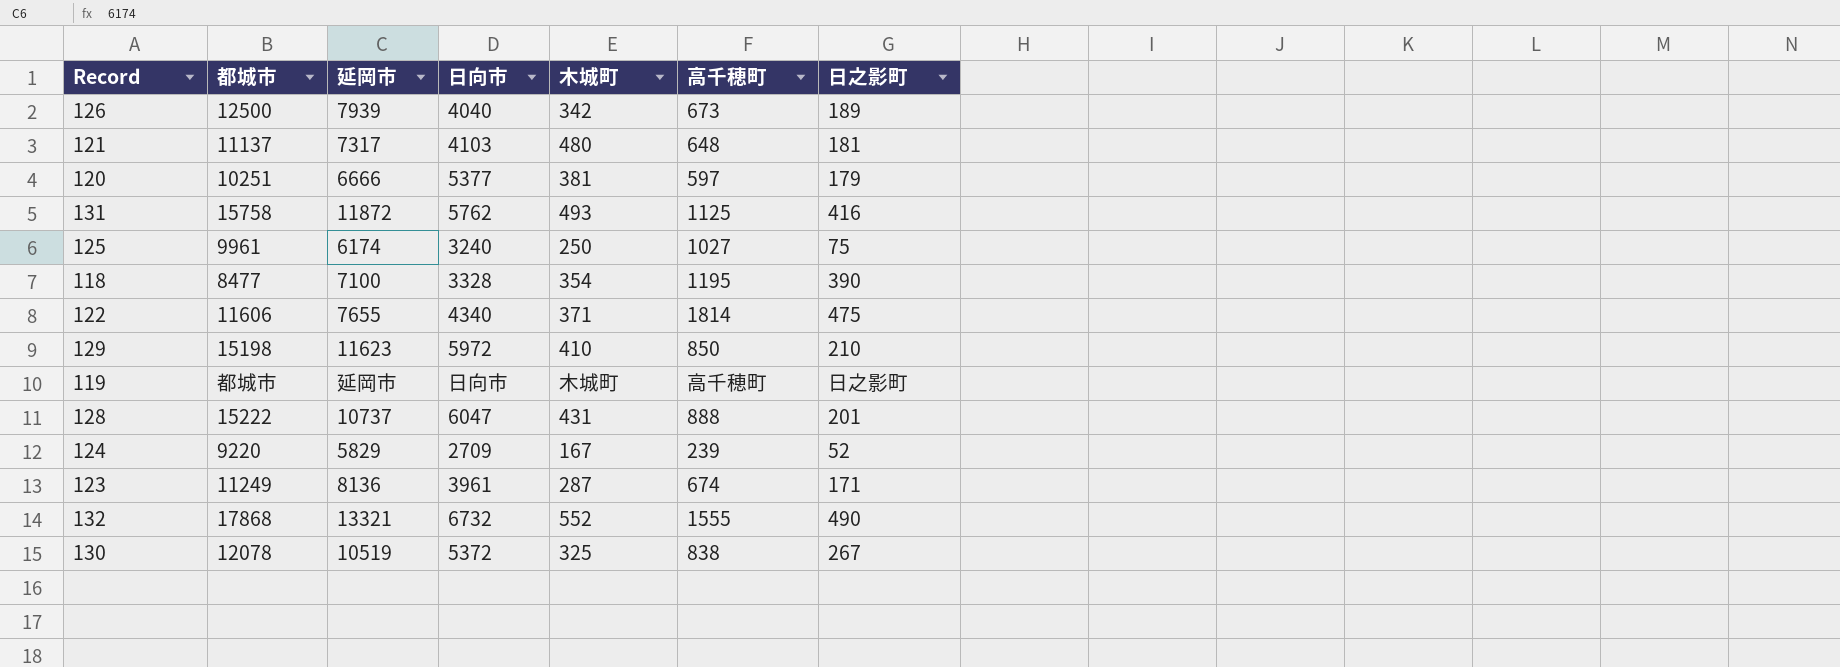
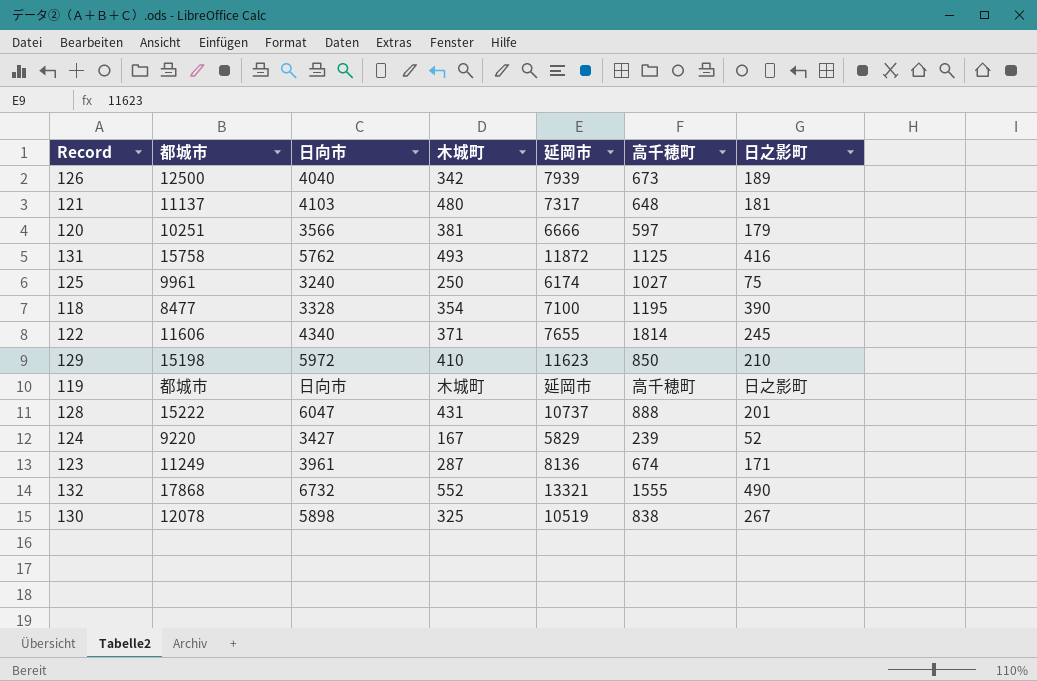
column 延岡市 | position: 3 -> 5
120 | 日向市: 5377 -> 3566
122 | 日之影町: 475 -> 245
124 | 日向市: 2709 -> 3427
130 | 日向市: 5372 -> 5898

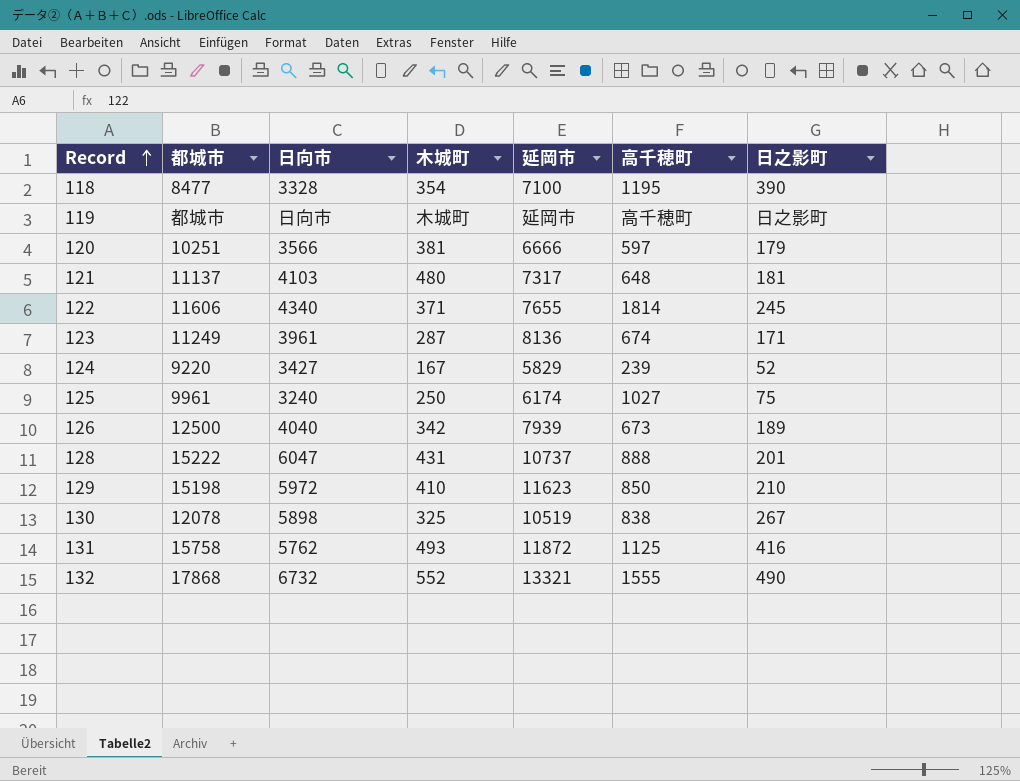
row order: none -> Record ascending

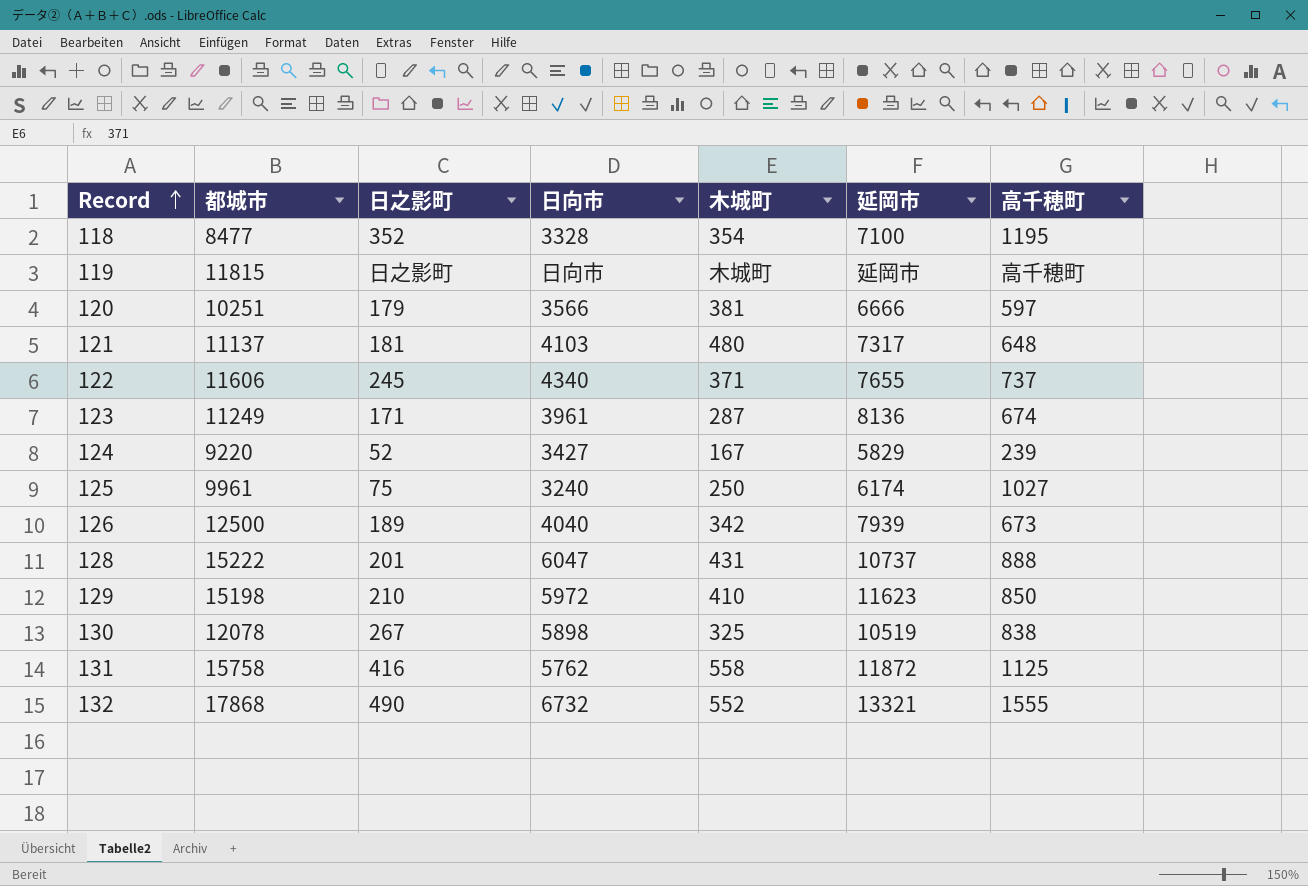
column 日之影町 | position: 7 -> 3
118 | 日之影町: 390 -> 352
119 | 都城市: 都城市 -> 11815
122 | 高千穂町: 1814 -> 737
131 | 木城町: 493 -> 558

